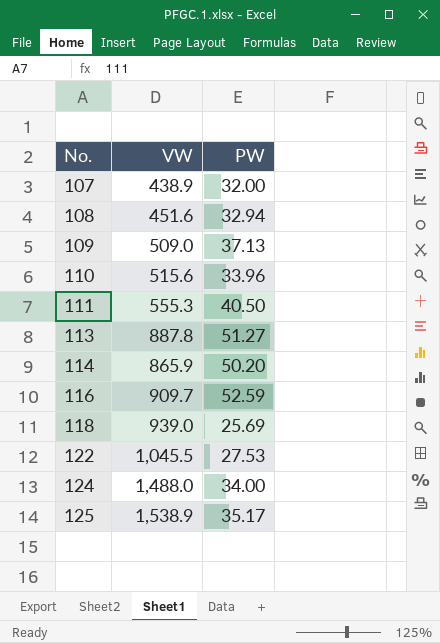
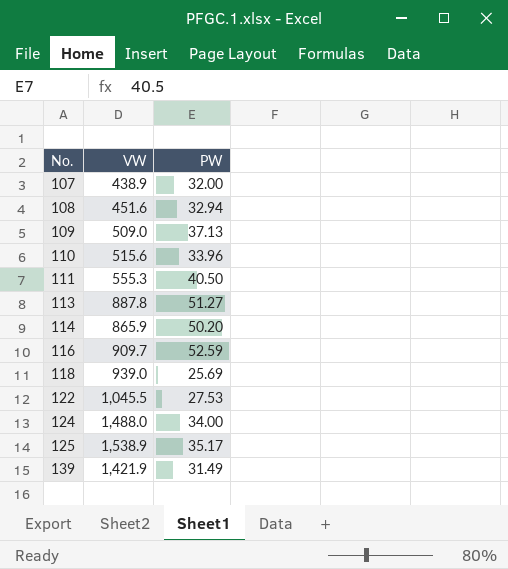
row 139: none -> 1,421.9 | 31.49

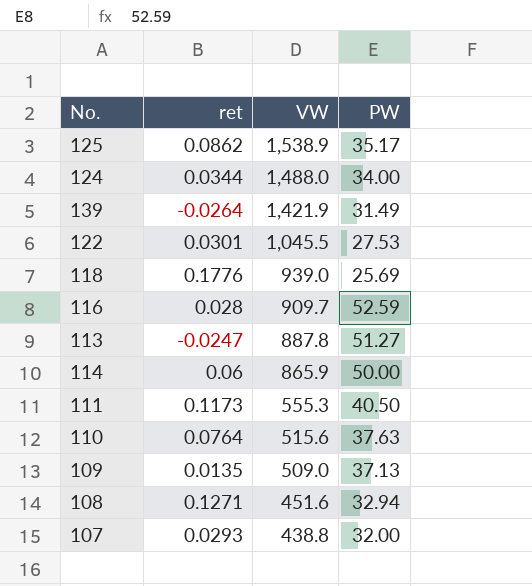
row order: No. ascending -> VW descending
column ret | position: none -> 2
114 | PW: 50.20 -> 50.00
110 | PW: 33.96 -> 37.63
107 | VW: 438.9 -> 438.8

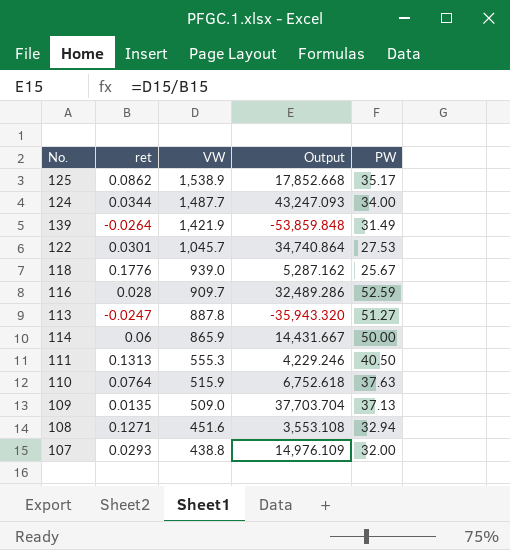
column Output | formula: none -> [VW] / [ret]
124 | VW: 1,488.0 -> 1,487.7
122 | VW: 1,045.5 -> 1,045.7
118 | PW: 25.69 -> 25.67
111 | ret: 0.1173 -> 0.1313
110 | VW: 515.6 -> 515.9

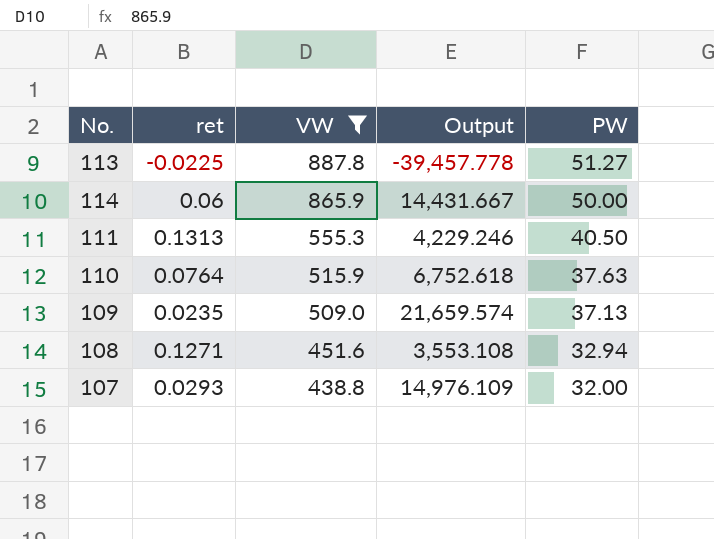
filter: none -> VW <= 887.8
113 | ret: -0.0247 -> -0.0225
113 | Output: -35,943.320 -> -39,457.778
109 | ret: 0.0135 -> 0.0235
109 | Output: 37,703.704 -> 21,659.574

